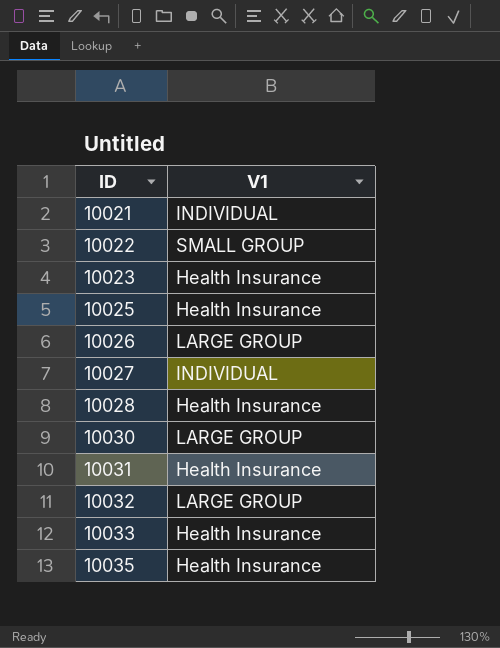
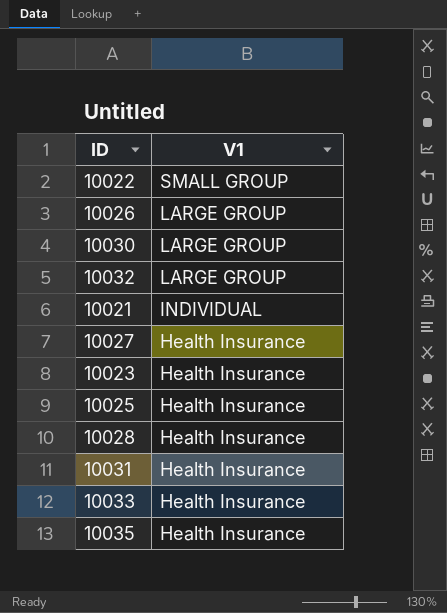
row order: ID ascending -> V1 descending
10027 | V1: INDIVIDUAL -> Health Insurance

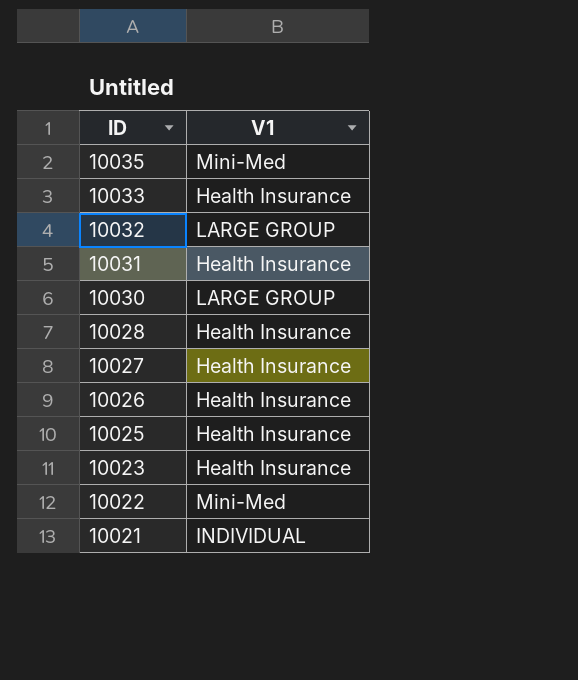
row order: V1 descending -> ID descending
10035 | V1: Health Insurance -> Mini-Med
10026 | V1: LARGE GROUP -> Health Insurance
10022 | V1: SMALL GROUP -> Mini-Med

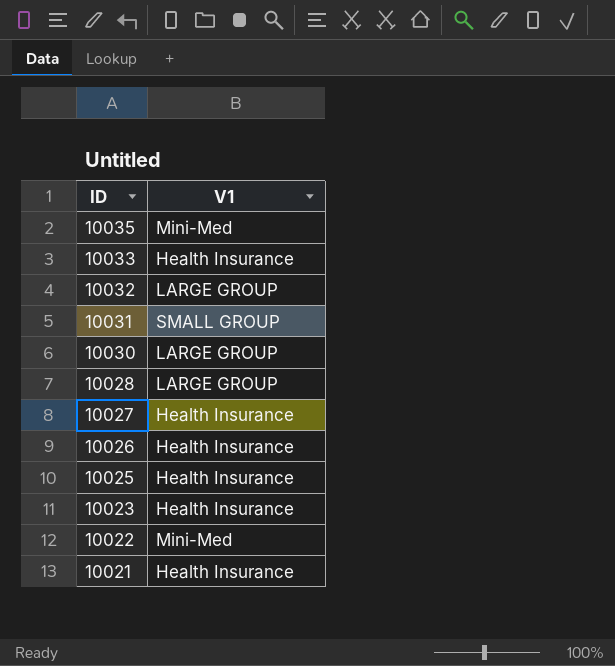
10031 | V1: Health Insurance -> SMALL GROUP
10028 | V1: Health Insurance -> LARGE GROUP
10021 | V1: INDIVIDUAL -> Health Insurance

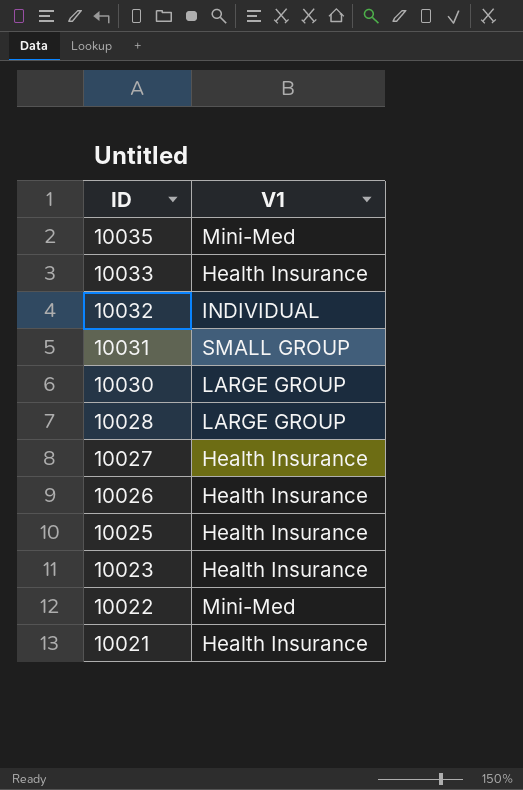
10032 | V1: LARGE GROUP -> INDIVIDUAL

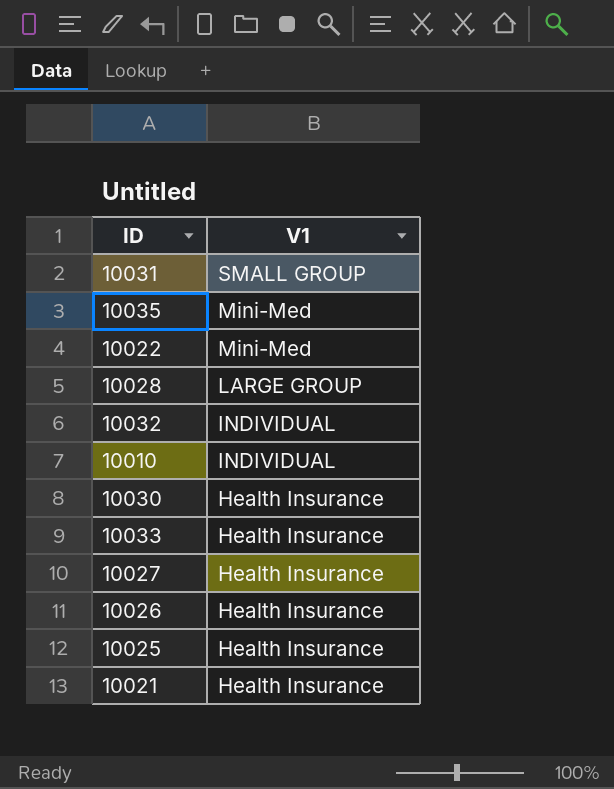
row order: ID descending -> V1 descending
row 10023: Health Insurance -> none
row 10010: none -> INDIVIDUAL
10030 | V1: LARGE GROUP -> Health Insurance

